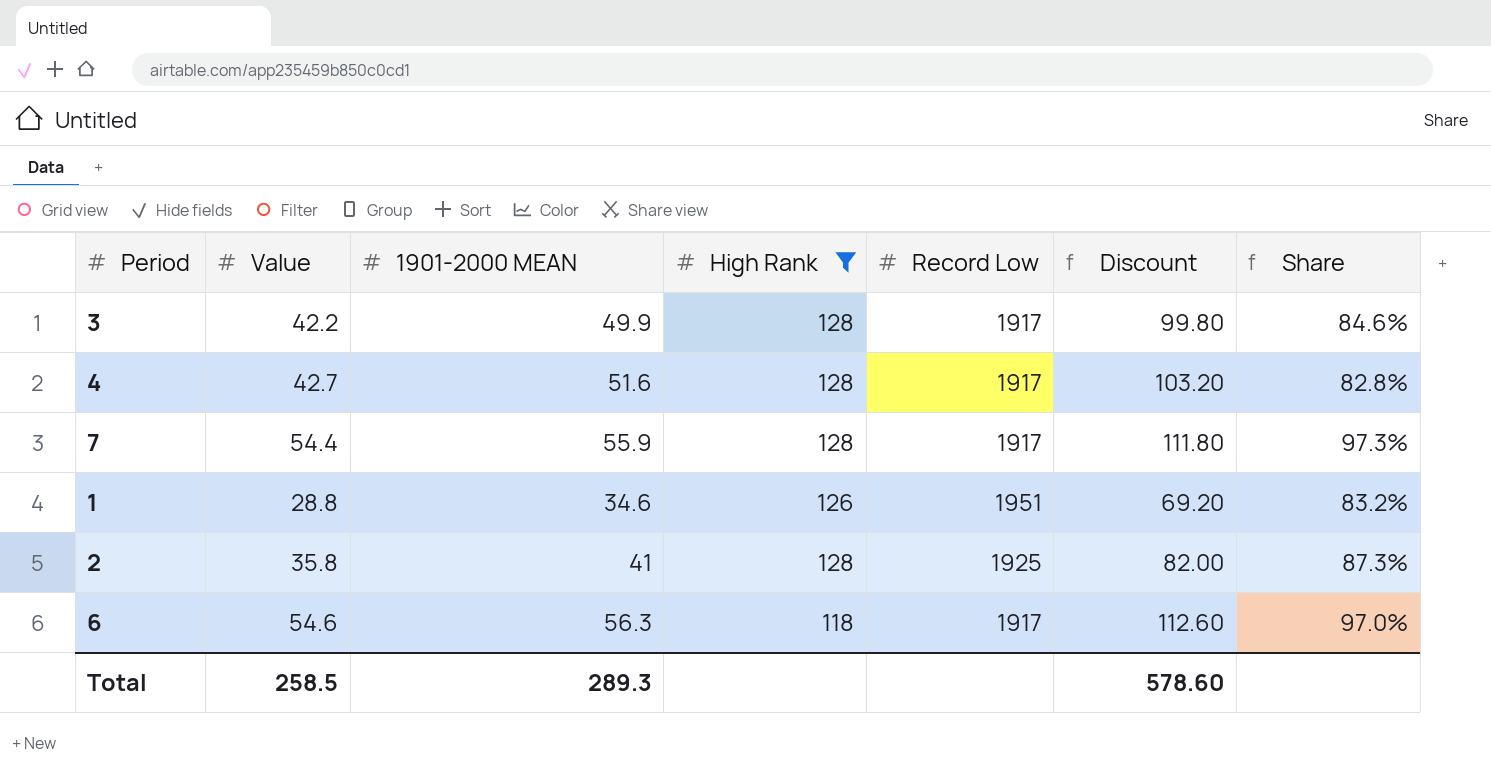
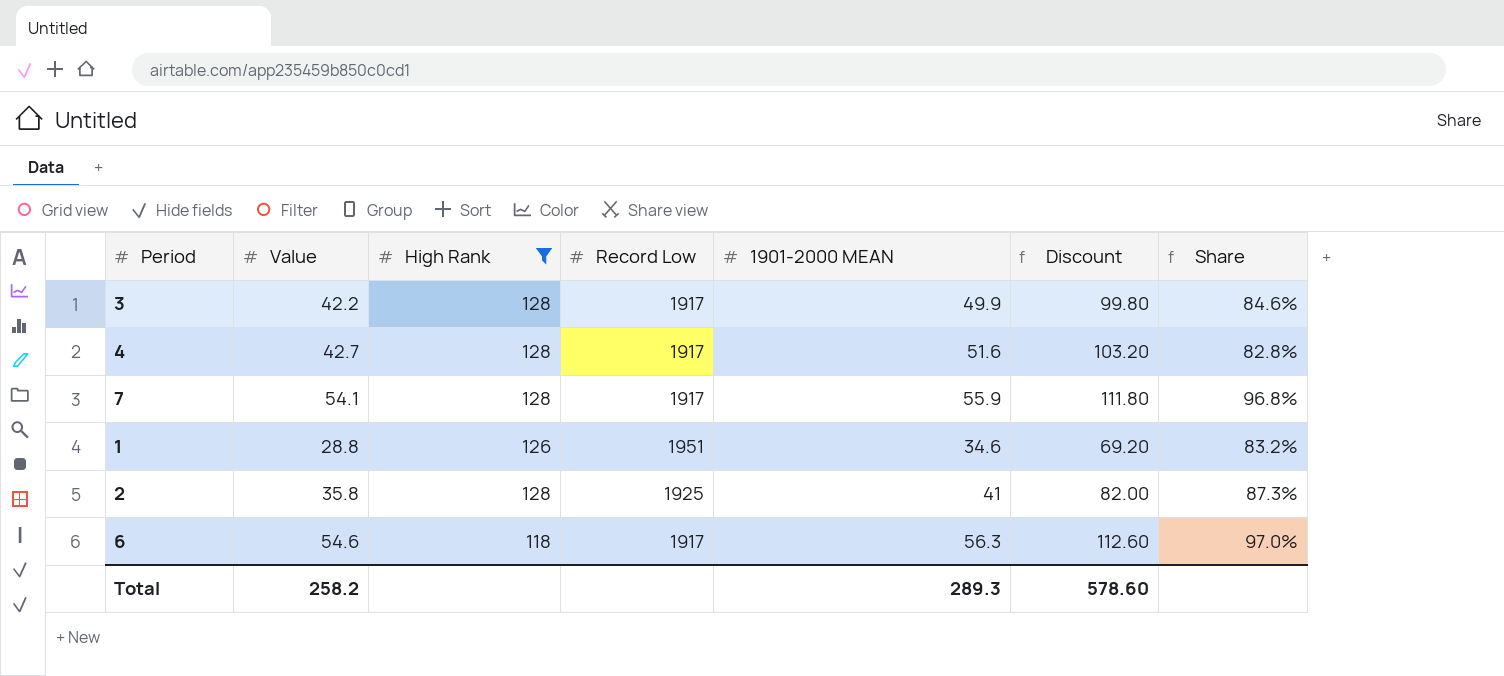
column 1901-2000 MEAN | position: 3 -> 5
7 | Value: 54.4 -> 54.1
7 | Share: 97.3% -> 96.8%
Total | Value: 258.5 -> 258.2

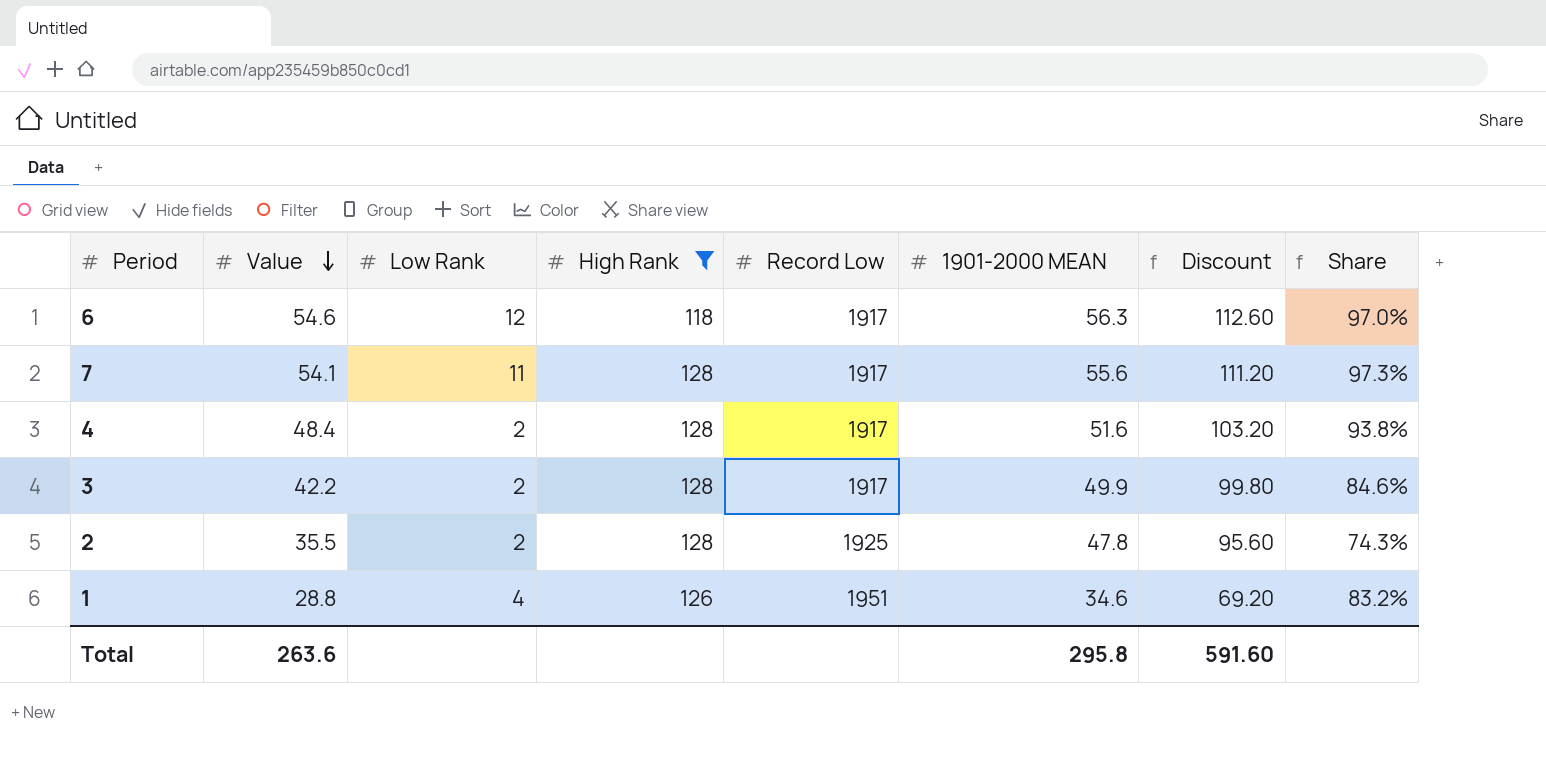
row order: none -> Value descending
column Low Rank | position: none -> 3
7 | 1901-2000 MEAN: 55.9 -> 55.6
7 | Discount: 111.80 -> 111.20
7 | Share: 96.8% -> 97.3%
4 | Value: 42.7 -> 48.4
4 | Share: 82.8% -> 93.8%
2 | Value: 35.8 -> 35.5
2 | 1901-2000 MEAN: 41 -> 47.8
2 | Discount: 82.00 -> 95.60
2 | Share: 87.3% -> 74.3%
Total | Value: 258.2 -> 263.6
Total | 1901-2000 MEAN: 289.3 -> 295.8
Total | Discount: 578.60 -> 591.60

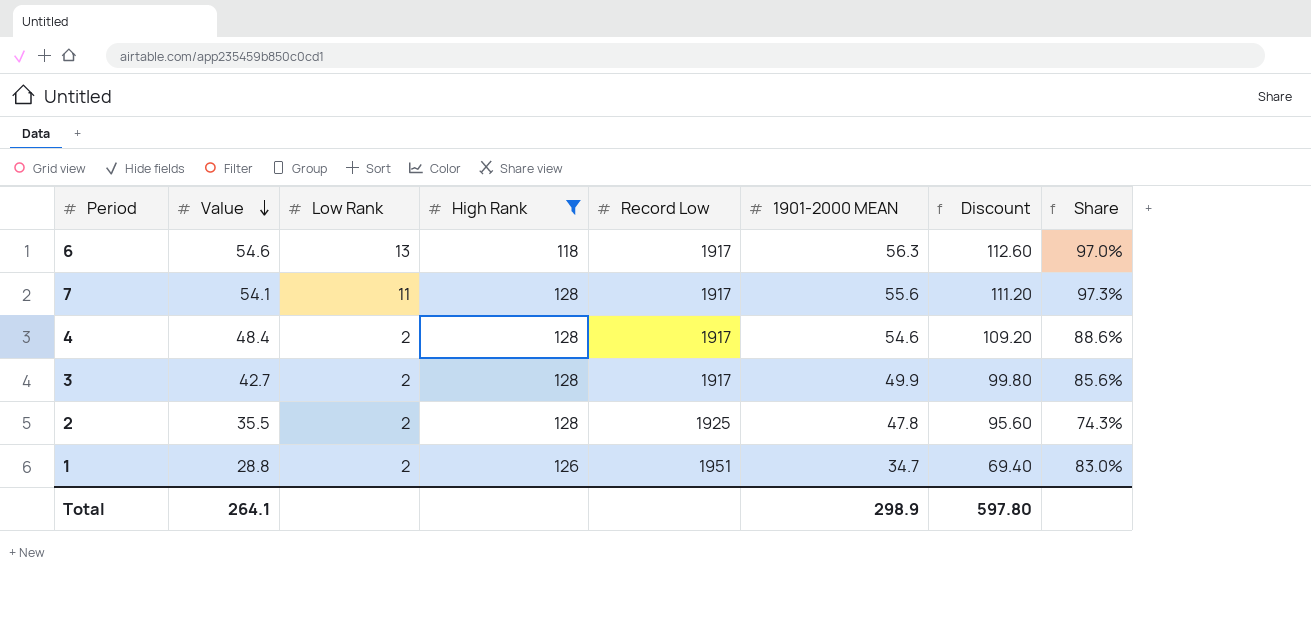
6 | Low Rank: 12 -> 13
4 | 1901-2000 MEAN: 51.6 -> 54.6
4 | Discount: 103.20 -> 109.20
4 | Share: 93.8% -> 88.6%
3 | Value: 42.2 -> 42.7
3 | Share: 84.6% -> 85.6%
1 | Low Rank: 4 -> 2
1 | 1901-2000 MEAN: 34.6 -> 34.7
1 | Discount: 69.20 -> 69.40
1 | Share: 83.2% -> 83.0%
Total | Value: 263.6 -> 264.1
Total | 1901-2000 MEAN: 295.8 -> 298.9
Total | Discount: 591.60 -> 597.80

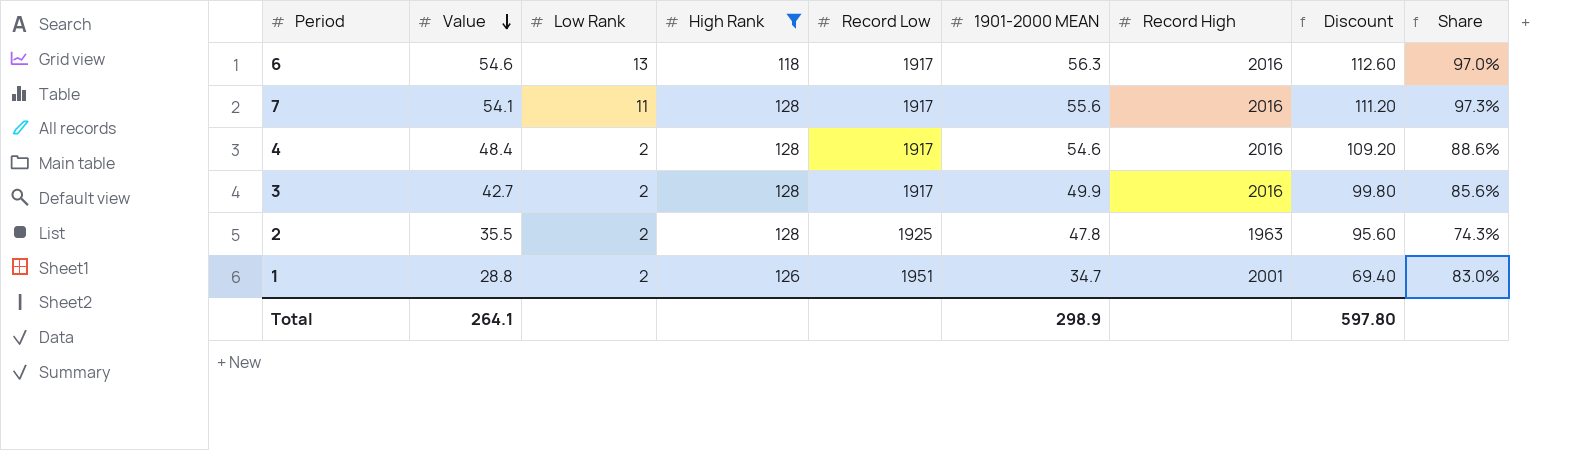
column Record High | position: none -> 7

